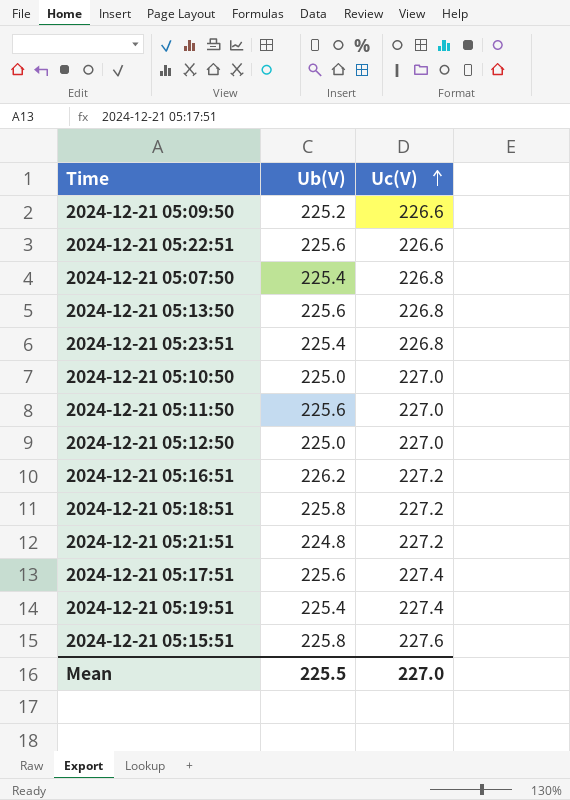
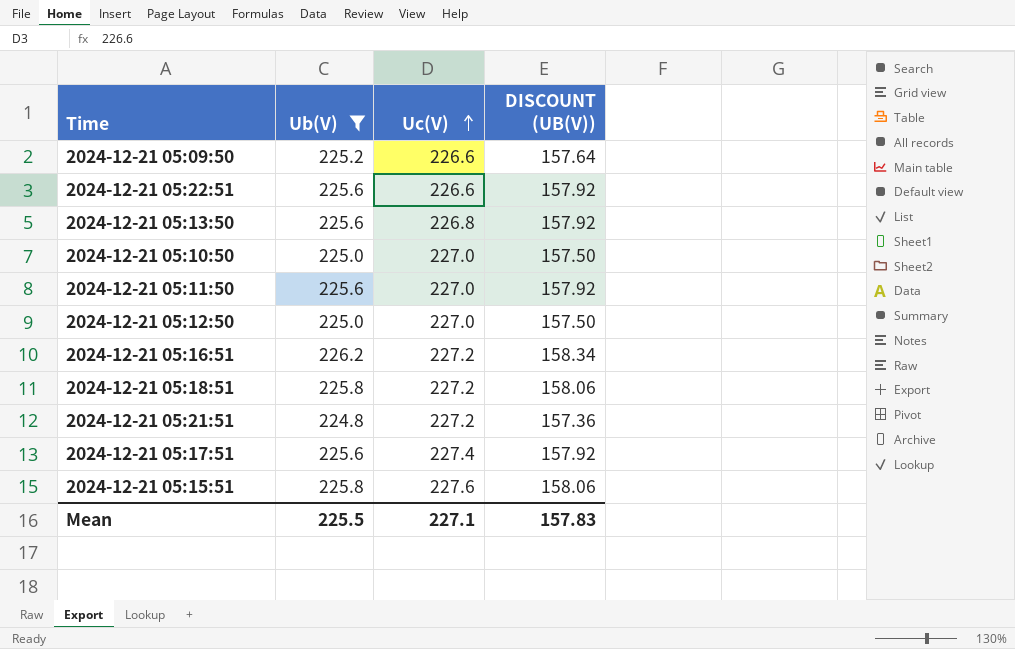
filter: none -> Ub(V) != 225.4
column DISCOUNT (UB(V)) | formula: none -> [Ub(V)] * 0.7
Mean | Uc(V): 227.0 -> 227.1

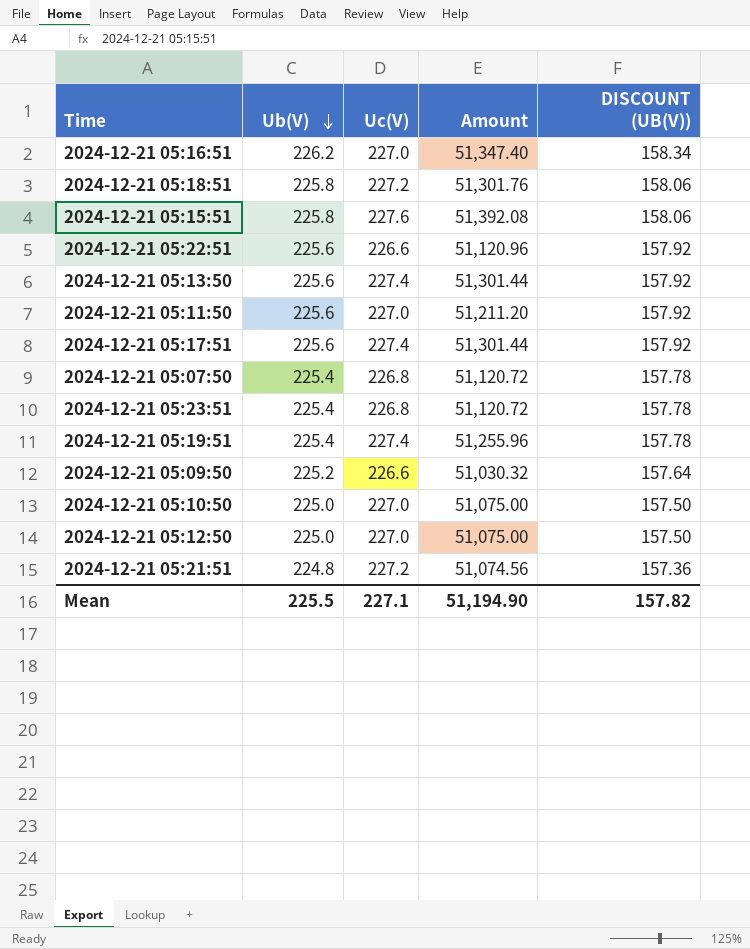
filter: Ub(V) != 225.4 -> none
row order: Uc(V) ascending -> Ub(V) descending
column Amount | formula: none -> [Ub(V)] * [Uc(V)]
2024-12-21 05:16:51 | Uc(V): 227.2 -> 227.0
2024-12-21 05:13:50 | Uc(V): 226.8 -> 227.4
Mean | DISCOUNT (UB(V)): 157.83 -> 157.82

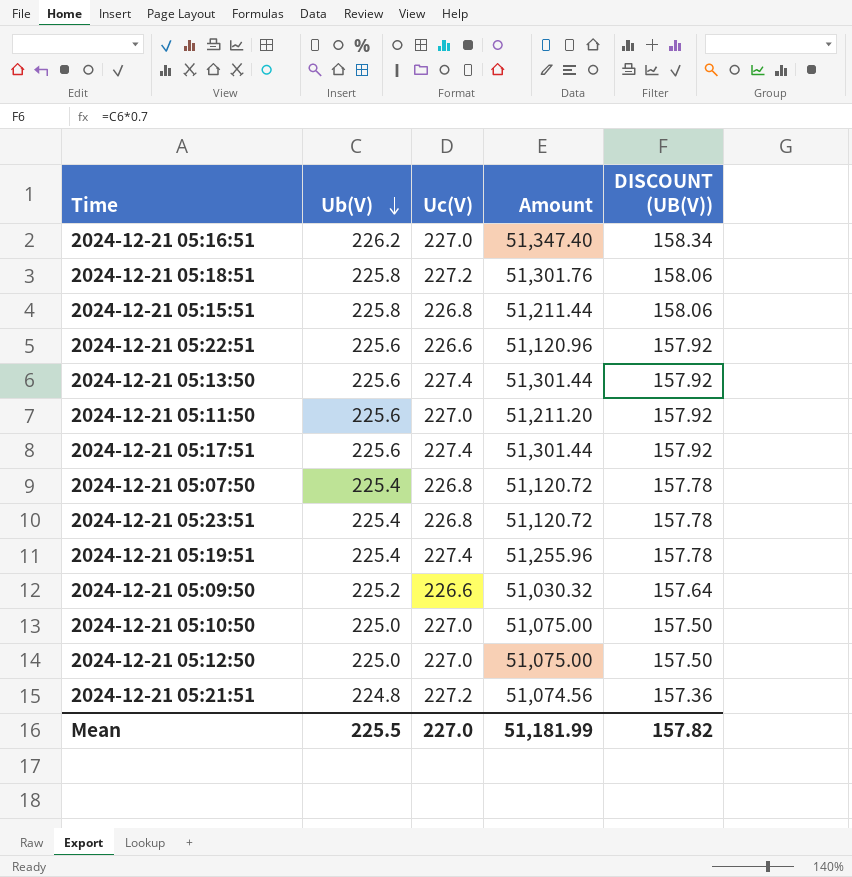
2024-12-21 05:15:51 | Uc(V): 227.6 -> 226.8
2024-12-21 05:15:51 | Amount: 51,392.08 -> 51,211.44
Mean | Uc(V): 227.1 -> 227.0
Mean | Amount: 51,194.90 -> 51,181.99

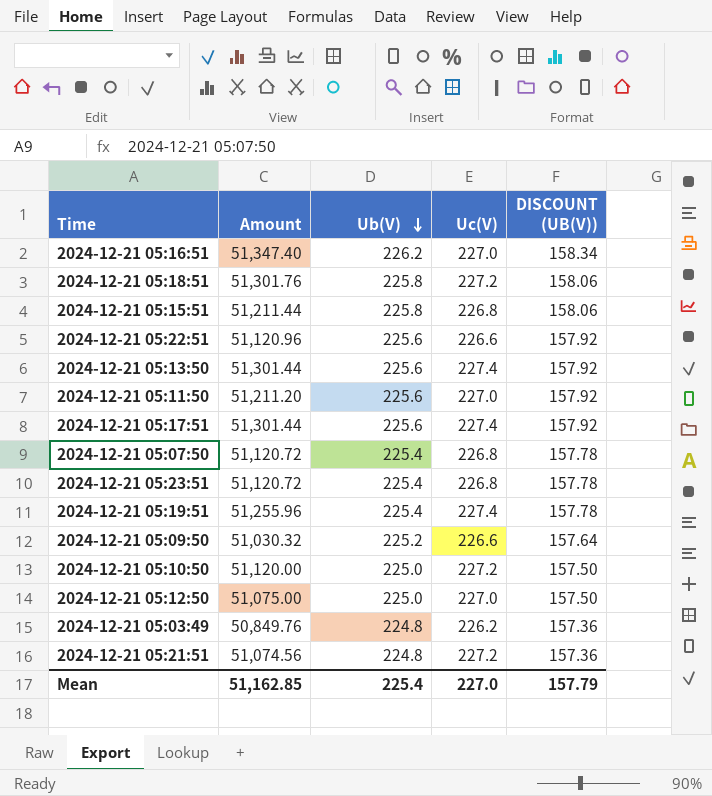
column Amount | position: 4 -> 2
2024-12-21 05:10:50 | Amount: 51,075.00 -> 51,120.00
2024-12-21 05:10:50 | Uc(V): 227.0 -> 227.2
row 2024-12-21 05:03:49: none -> 50,849.76 | 224.8 | 226.2 | 157.36
Mean | Amount: 51,181.99 -> 51,162.85
Mean | Ub(V): 225.5 -> 225.4
Mean | DISCOUNT (UB(V)): 157.82 -> 157.79

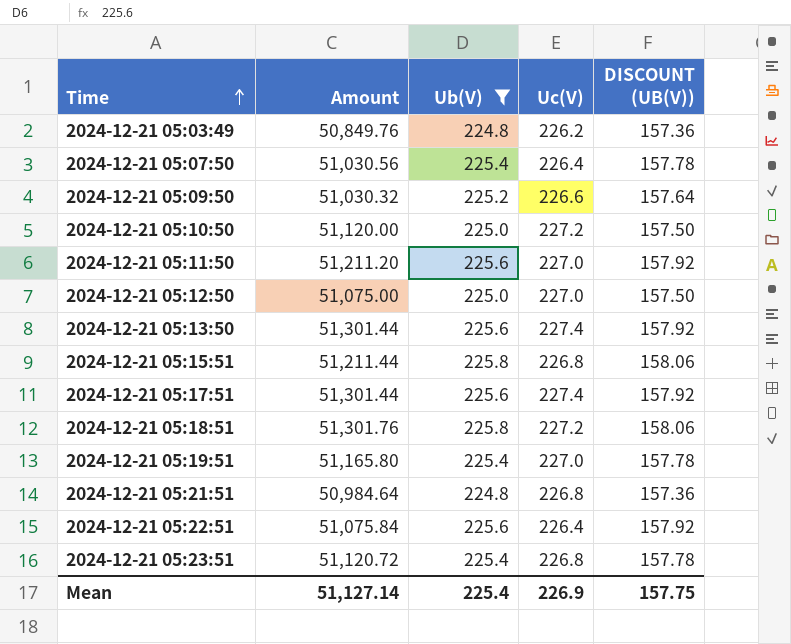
filter: none -> Ub(V) != 226.2
row order: Ub(V) descending -> Time ascending
2024-12-21 05:07:50 | Amount: 51,120.72 -> 51,030.56
2024-12-21 05:07:50 | Uc(V): 226.8 -> 226.4
2024-12-21 05:19:51 | Amount: 51,255.96 -> 51,165.80
2024-12-21 05:19:51 | Uc(V): 227.4 -> 227.0
2024-12-21 05:21:51 | Amount: 51,074.56 -> 50,984.64
2024-12-21 05:21:51 | Uc(V): 227.2 -> 226.8
2024-12-21 05:22:51 | Amount: 51,120.96 -> 51,075.84
2024-12-21 05:22:51 | Uc(V): 226.6 -> 226.4
Mean | Amount: 51,162.85 -> 51,127.14
Mean | Uc(V): 227.0 -> 226.9
Mean | DISCOUNT (UB(V)): 157.79 -> 157.75

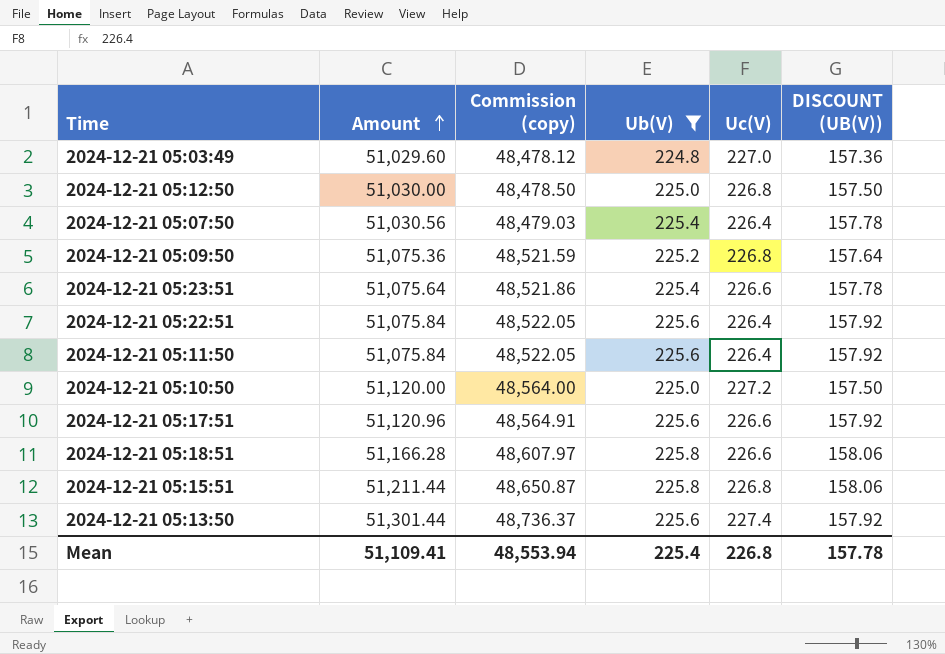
row order: Time ascending -> Amount ascending
column Commission (copy) | formula: none -> [Amount] * 0.95
row 2024-12-21 05:19:51: 51,165.80 | 225.4 | 227.0 | 157.78 -> none
row 2024-12-21 05:21:51: 50,984.64 | 224.8 | 226.8 | 157.36 -> none
2024-12-21 05:03:49 | Amount: 50,849.76 -> 51,029.60
2024-12-21 05:03:49 | Uc(V): 226.2 -> 227.0
2024-12-21 05:12:50 | Amount: 51,075.00 -> 51,030.00
2024-12-21 05:12:50 | Uc(V): 227.0 -> 226.8
2024-12-21 05:09:50 | Amount: 51,030.32 -> 51,075.36
2024-12-21 05:09:50 | Uc(V): 226.6 -> 226.8
2024-12-21 05:23:51 | Amount: 51,120.72 -> 51,075.64
2024-12-21 05:23:51 | Uc(V): 226.8 -> 226.6
2024-12-21 05:11:50 | Amount: 51,211.20 -> 51,075.84
2024-12-21 05:11:50 | Uc(V): 227.0 -> 226.4
2024-12-21 05:17:51 | Amount: 51,301.44 -> 51,120.96
2024-12-21 05:17:51 | Uc(V): 227.4 -> 226.6
2024-12-21 05:18:51 | Amount: 51,301.76 -> 51,166.28
2024-12-21 05:18:51 | Uc(V): 227.2 -> 226.6
Mean | Amount: 51,127.14 -> 51,109.41
Mean | Uc(V): 226.9 -> 226.8
Mean | DISCOUNT (UB(V)): 157.75 -> 157.78

